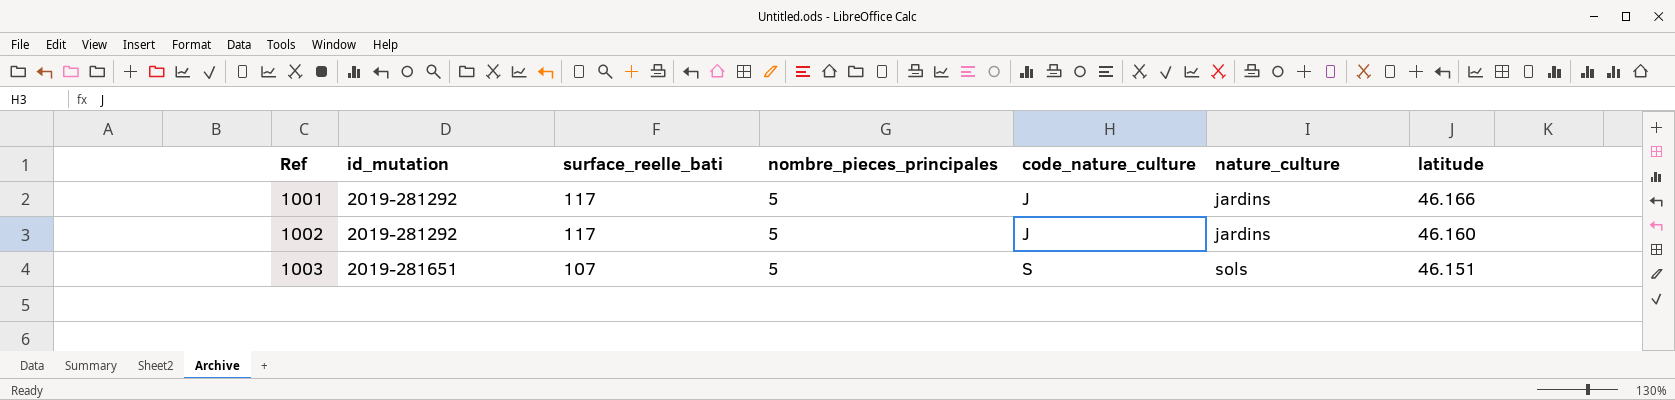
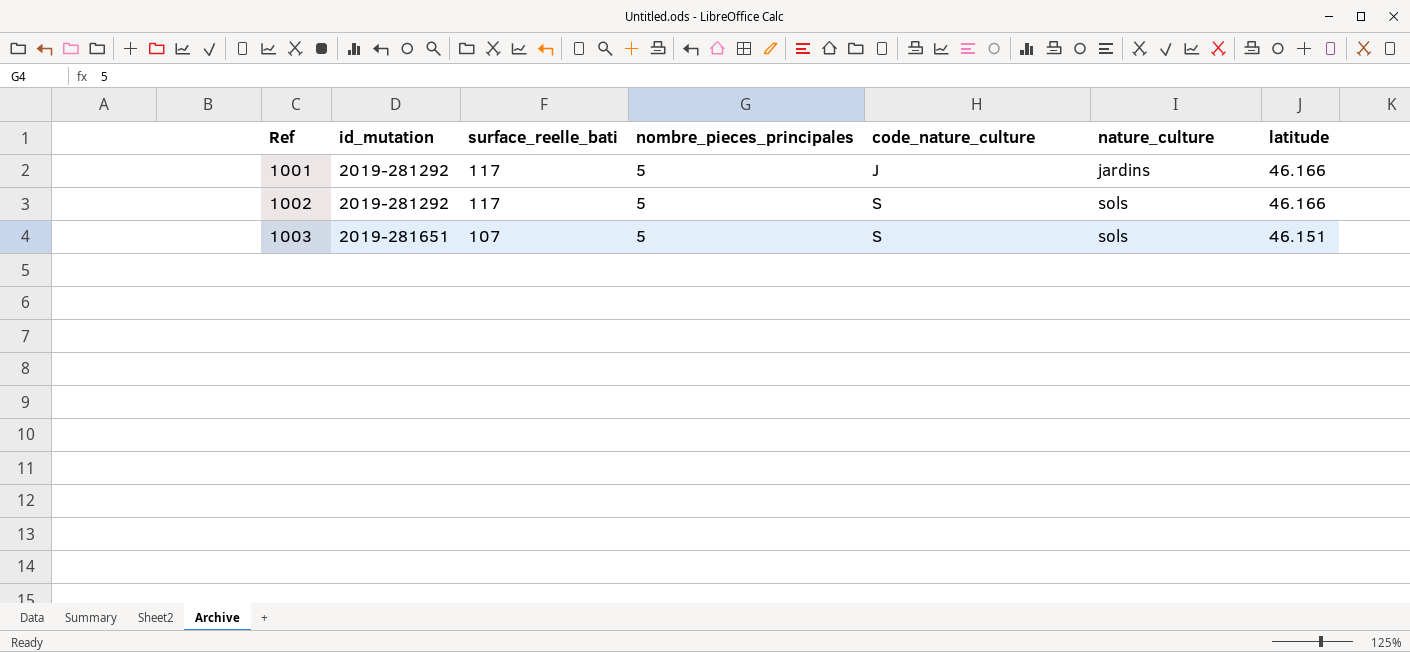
1002 | code_nature_culture: J -> S
1002 | nature_culture: jardins -> sols
1002 | latitude: 46.160 -> 46.166

